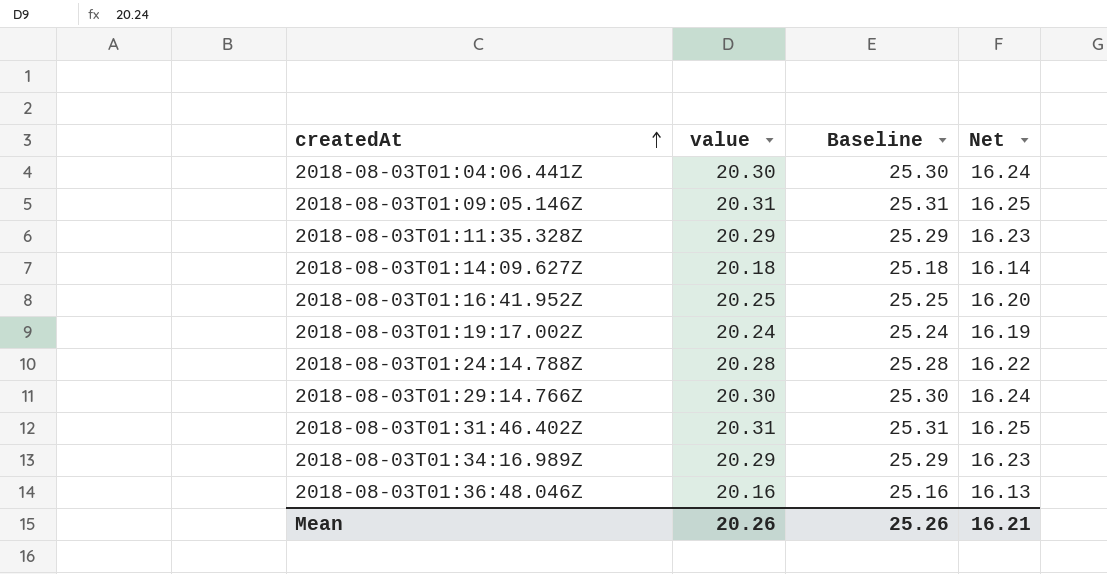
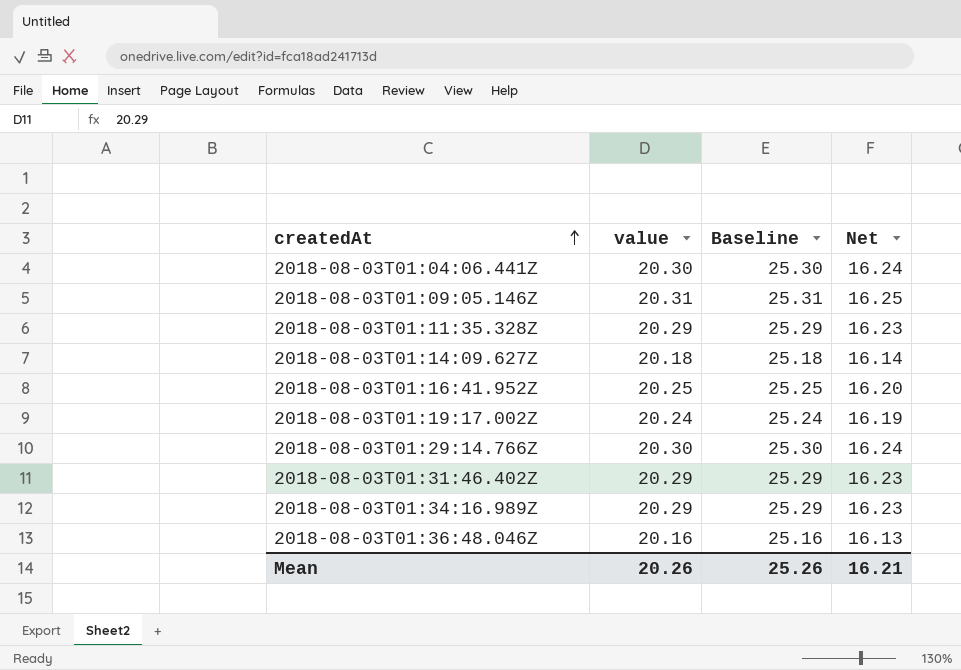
row 2018-08-03T01:24:14.788Z: 20.28 | 25.28 | 16.22 -> none
2018-08-03T01:31:46.402Z | value: 20.31 -> 20.29
2018-08-03T01:31:46.402Z | Baseline: 25.31 -> 25.29
2018-08-03T01:31:46.402Z | Net: 16.25 -> 16.23

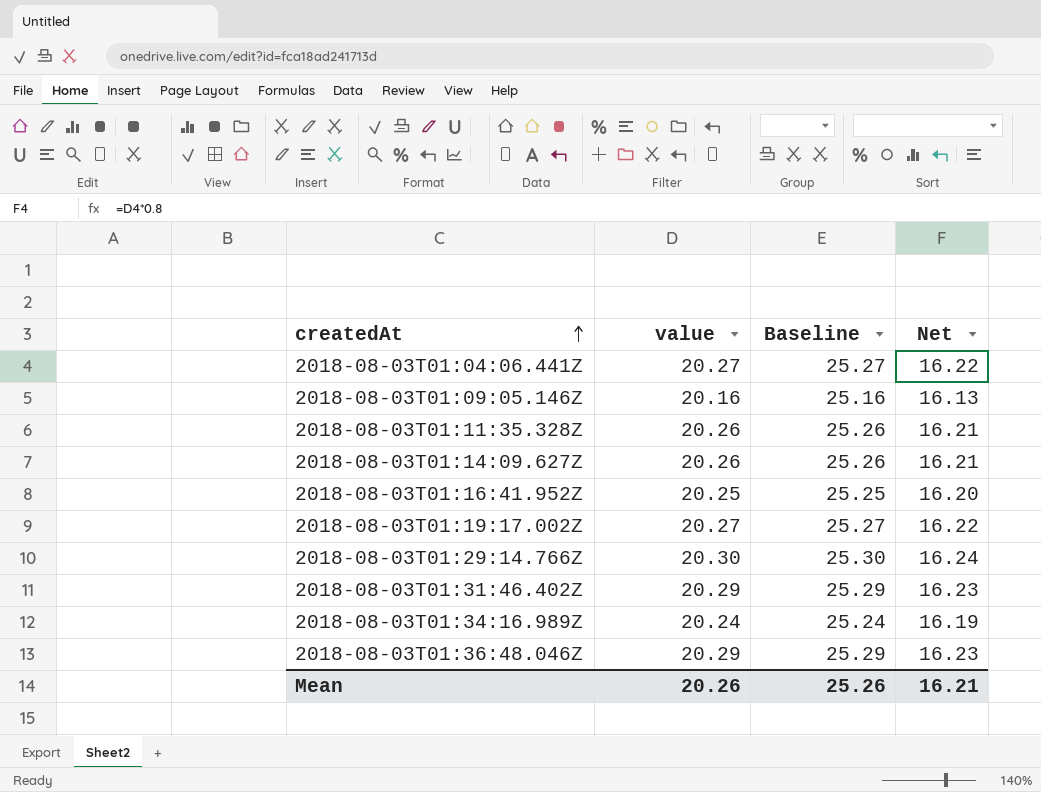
2018-08-03T01:04:06.441Z | value: 20.30 -> 20.27
2018-08-03T01:04:06.441Z | Baseline: 25.30 -> 25.27
2018-08-03T01:04:06.441Z | Net: 16.24 -> 16.22
2018-08-03T01:09:05.146Z | value: 20.31 -> 20.16
2018-08-03T01:09:05.146Z | Baseline: 25.31 -> 25.16
2018-08-03T01:09:05.146Z | Net: 16.25 -> 16.13
2018-08-03T01:11:35.328Z | value: 20.29 -> 20.26
2018-08-03T01:11:35.328Z | Baseline: 25.29 -> 25.26
2018-08-03T01:11:35.328Z | Net: 16.23 -> 16.21
2018-08-03T01:14:09.627Z | value: 20.18 -> 20.26
2018-08-03T01:14:09.627Z | Baseline: 25.18 -> 25.26
2018-08-03T01:14:09.627Z | Net: 16.14 -> 16.21
2018-08-03T01:19:17.002Z | value: 20.24 -> 20.27
2018-08-03T01:19:17.002Z | Baseline: 25.24 -> 25.27
2018-08-03T01:19:17.002Z | Net: 16.19 -> 16.22
2018-08-03T01:34:16.989Z | value: 20.29 -> 20.24
2018-08-03T01:34:16.989Z | Baseline: 25.29 -> 25.24
2018-08-03T01:34:16.989Z | Net: 16.23 -> 16.19
2018-08-03T01:36:48.046Z | value: 20.16 -> 20.29
2018-08-03T01:36:48.046Z | Baseline: 25.16 -> 25.29
2018-08-03T01:36:48.046Z | Net: 16.13 -> 16.23

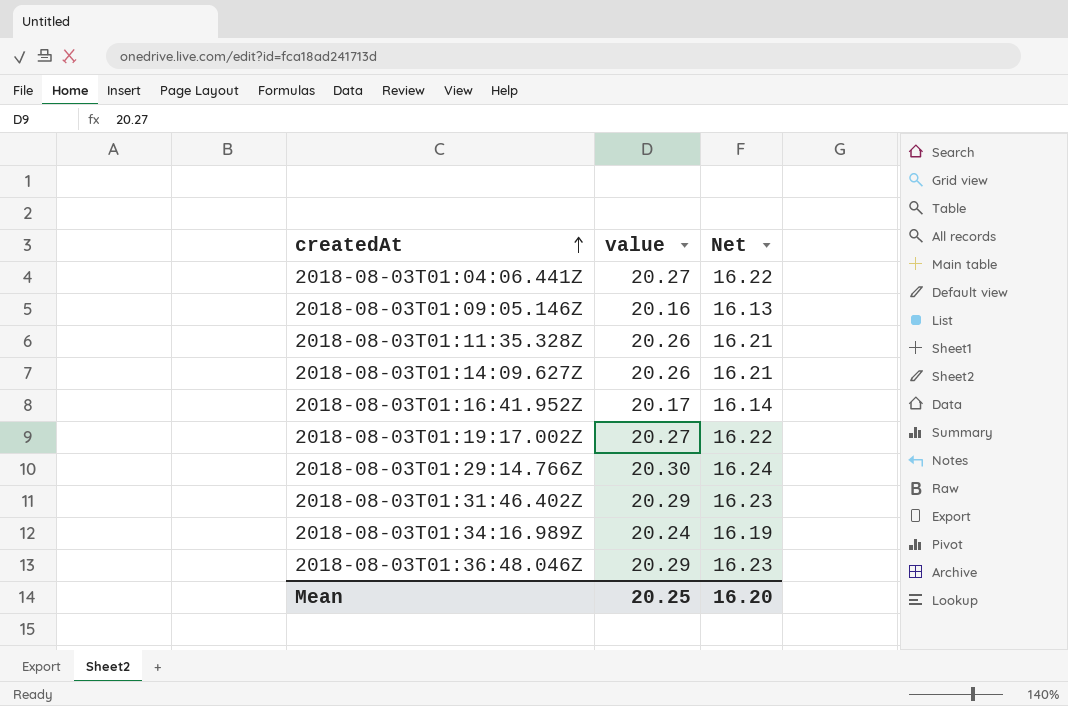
column Baseline | formula: [value] + 5 -> none
2018-08-03T01:16:41.952Z | value: 20.25 -> 20.17
2018-08-03T01:16:41.952Z | Net: 16.20 -> 16.14
Mean | value: 20.26 -> 20.25
Mean | Net: 16.21 -> 16.20

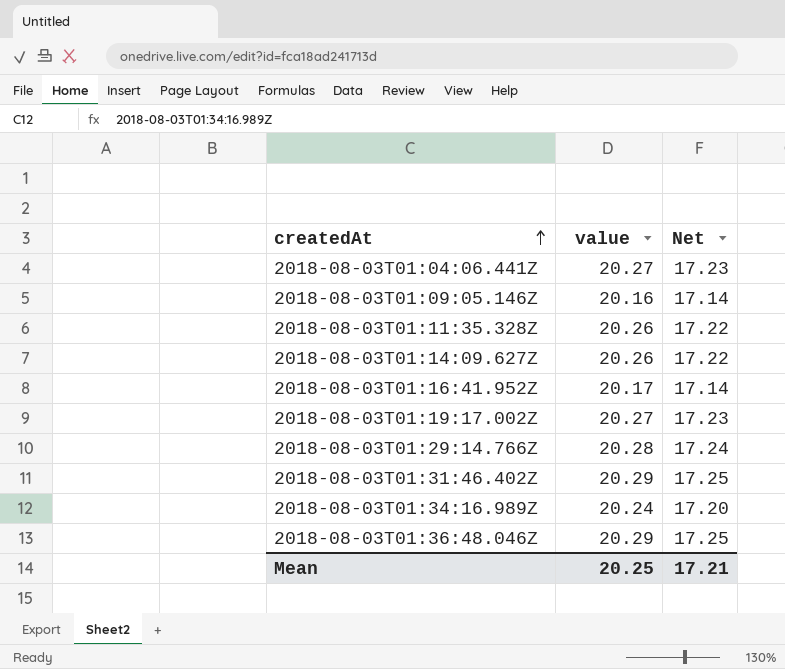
column Net | formula: [value] * 0.8 -> [value] * 0.85
2018-08-03T01:29:14.766Z | value: 20.30 -> 20.28
Mean | Net: 16.20 -> 17.21

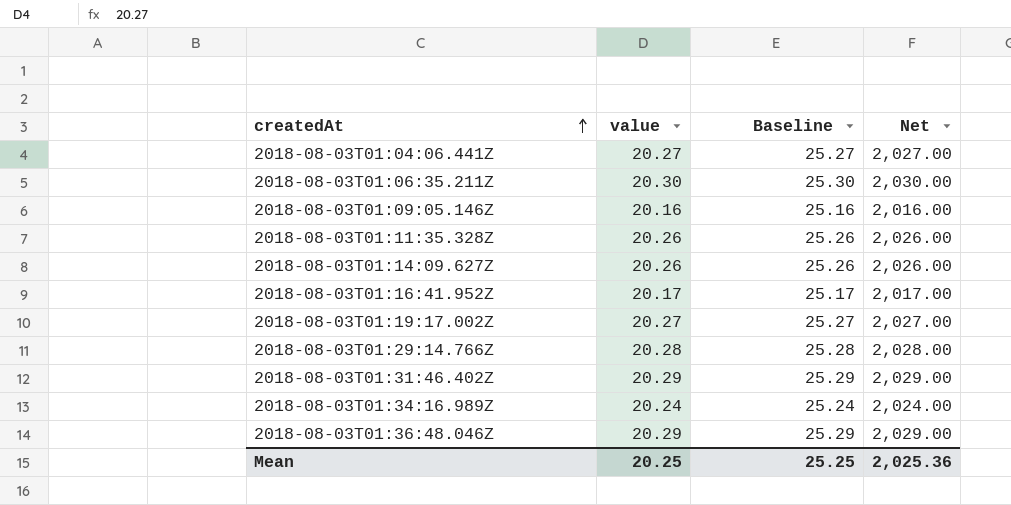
column Baseline | formula: none -> [value] + 5
column Net | formula: [value] * 0.85 -> [value] * 100
row 2018-08-03T01:06:35.211Z: none -> 20.30 | 25.30 | 2,030.00
Mean | Net: 17.21 -> 2,025.36

